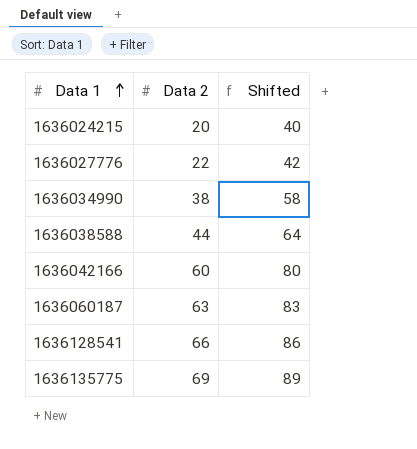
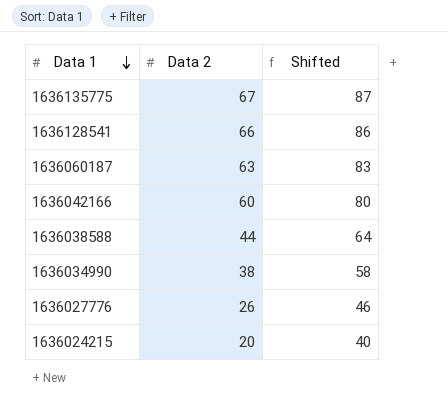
row order: Data 1 ascending -> Data 1 descending
1636135775 | Data 2: 69 -> 67
1636135775 | Shifted: 89 -> 87
1636027776 | Data 2: 22 -> 26
1636027776 | Shifted: 42 -> 46

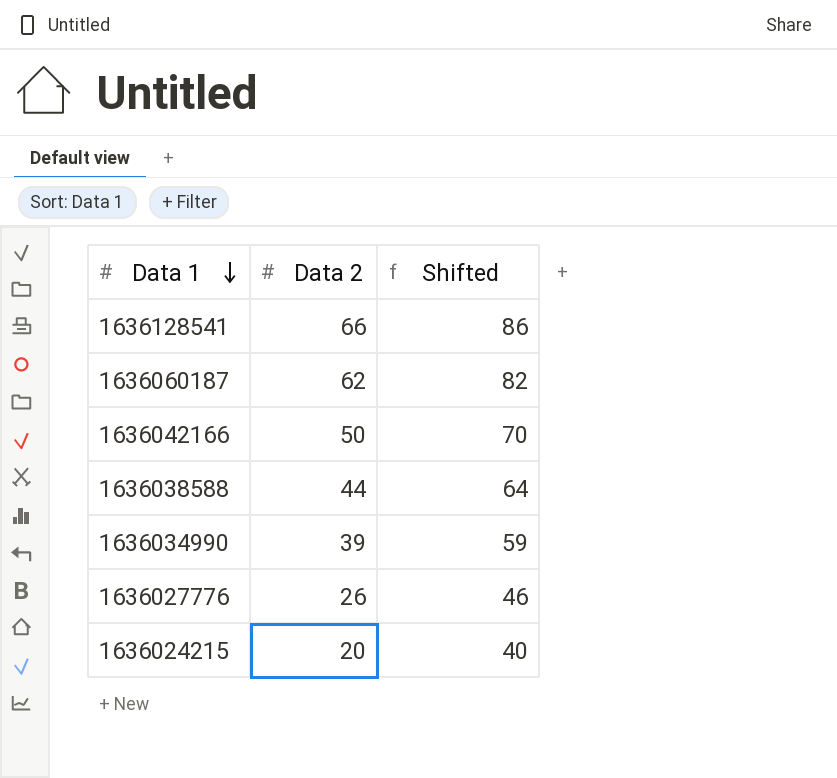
row 1636135775: 67 | 87 -> none
1636060187 | Data 2: 63 -> 62
1636060187 | Shifted: 83 -> 82
1636042166 | Data 2: 60 -> 50
1636042166 | Shifted: 80 -> 70
1636034990 | Data 2: 38 -> 39
1636034990 | Shifted: 58 -> 59

